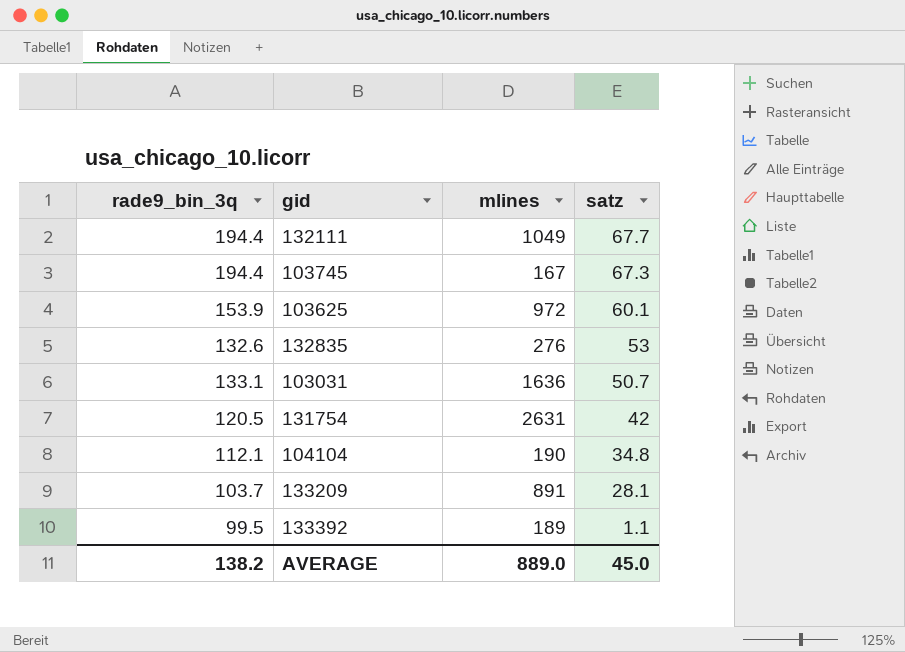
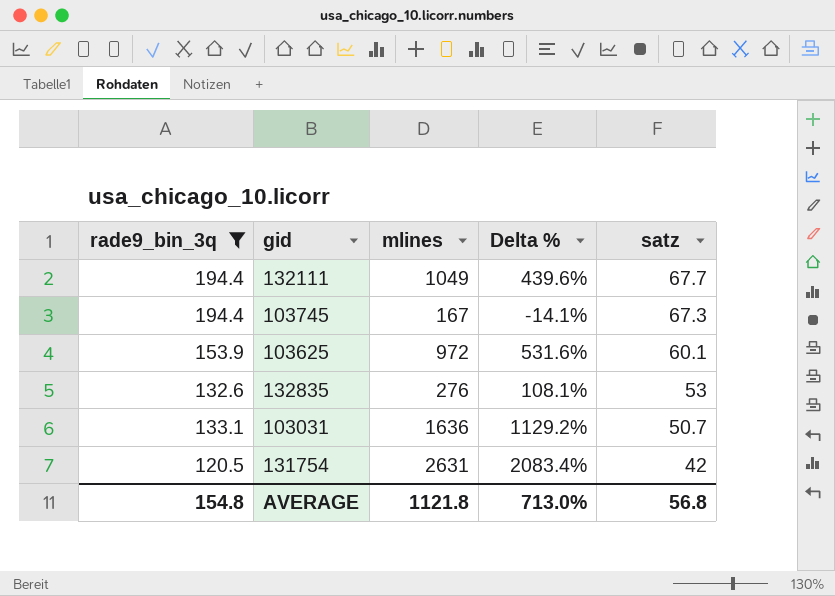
filter: none -> rade9_bin_3q >= 120.5
column Delta % | formula: none -> ([mlines] - [rade9_bin_3q]) / [rade9_bin_3q]
AVERAGE | rade9_bin_3q: 138.2 -> 154.8
AVERAGE | mlines: 889.0 -> 1121.8
AVERAGE | satz: 45.0 -> 56.8

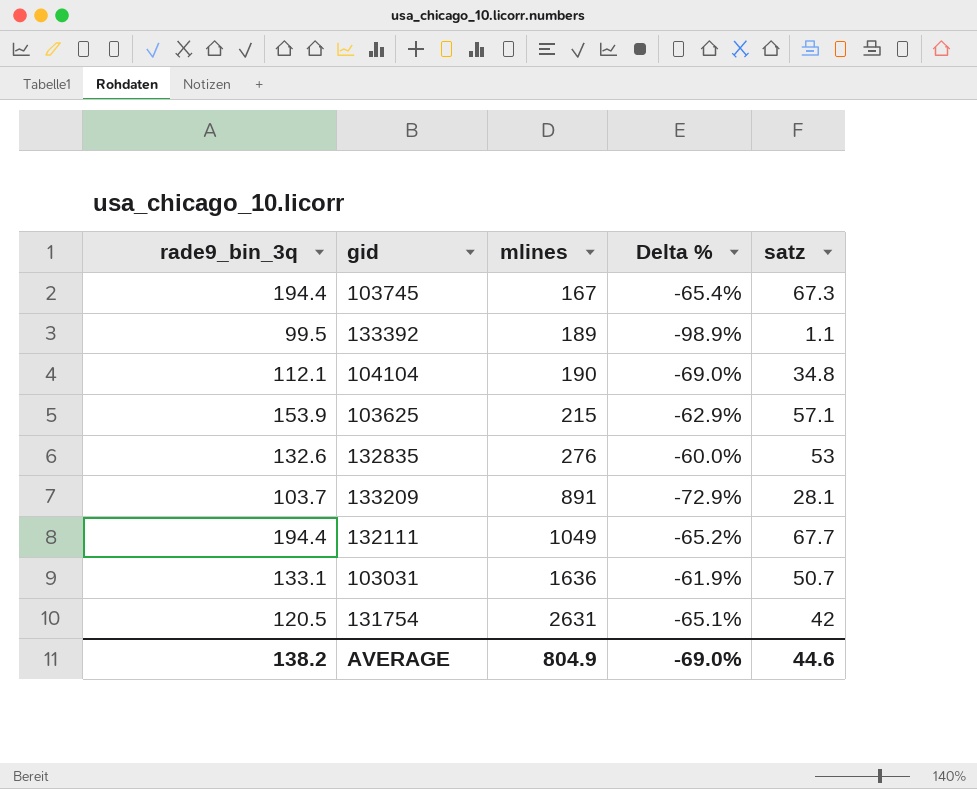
filter: rade9_bin_3q >= 120.5 -> none
row order: satz descending -> mlines ascending
column Delta % | formula: ([mlines] - [rade9_bin_3q]) / [rade9_bin_3q] -> ([satz] - [rade9_bin_3q]) / [rade9_bin_3q]
103625 | mlines: 972 -> 215
103625 | satz: 60.1 -> 57.1
AVERAGE | rade9_bin_3q: 154.8 -> 138.2
AVERAGE | mlines: 1121.8 -> 804.9
AVERAGE | Delta %: 713.0% -> -69.0%
AVERAGE | satz: 56.8 -> 44.6

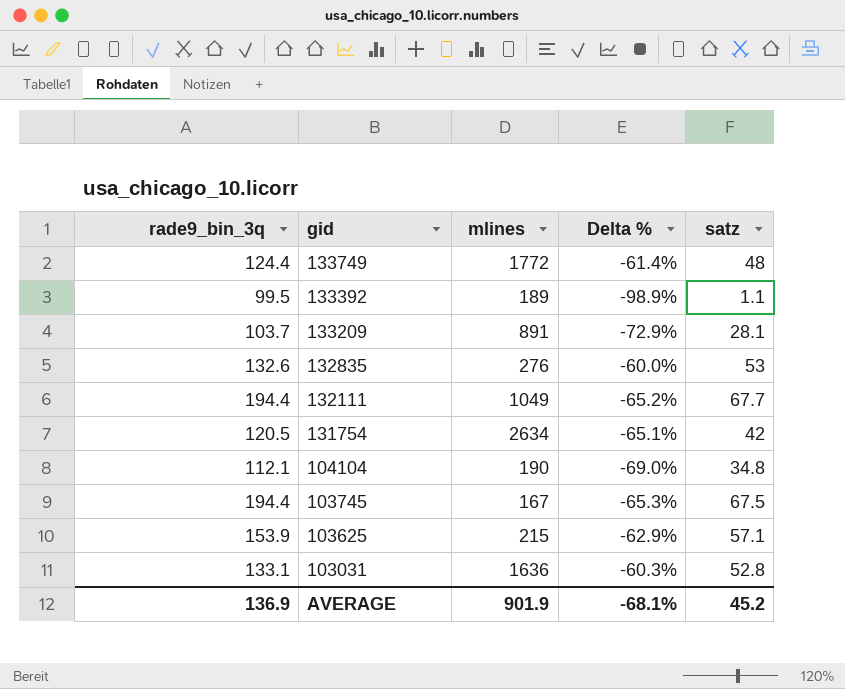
row order: mlines ascending -> gid descending
row 133749: none -> 124.4 | 1772 | -61.4% | 48
131754 | mlines: 2631 -> 2634
103745 | Delta %: -65.4% -> -65.3%
103745 | satz: 67.3 -> 67.5
103031 | Delta %: -61.9% -> -60.3%
103031 | satz: 50.7 -> 52.8
AVERAGE | rade9_bin_3q: 138.2 -> 136.9
AVERAGE | mlines: 804.9 -> 901.9
AVERAGE | Delta %: -69.0% -> -68.1%
AVERAGE | satz: 44.6 -> 45.2

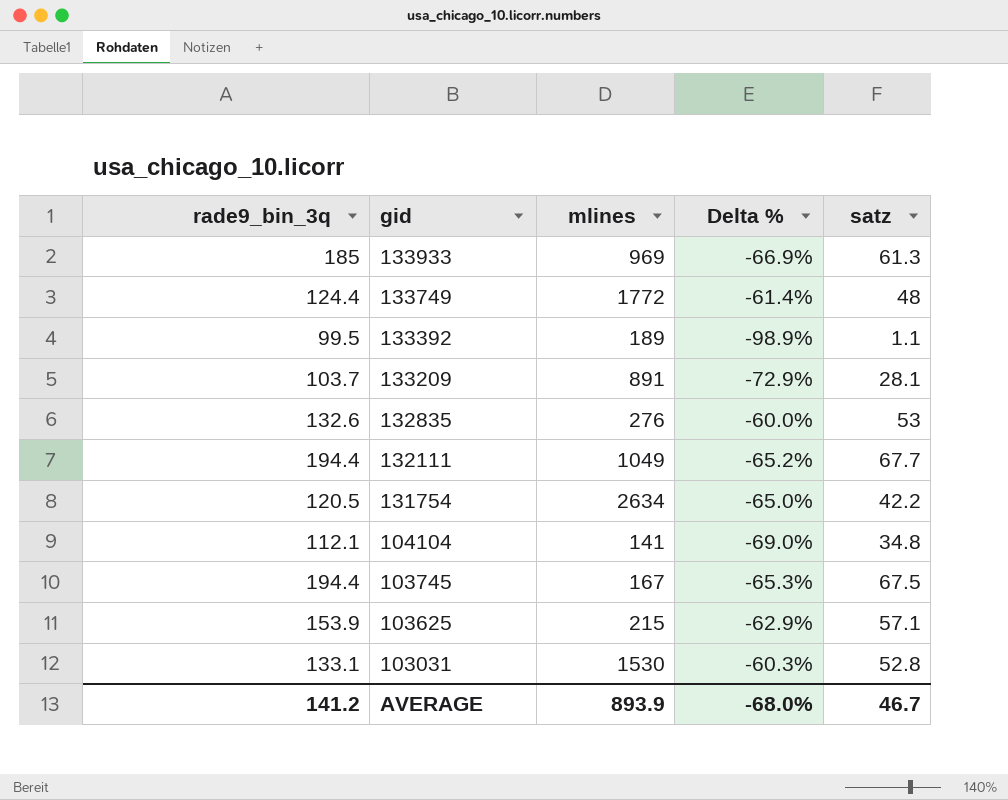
row 133933: none -> 185 | 969 | -66.9% | 61.3
131754 | Delta %: -65.1% -> -65.0%
131754 | satz: 42 -> 42.2
104104 | mlines: 190 -> 141
103031 | mlines: 1636 -> 1530
AVERAGE | rade9_bin_3q: 136.9 -> 141.2
AVERAGE | mlines: 901.9 -> 893.9
AVERAGE | Delta %: -68.1% -> -68.0%
AVERAGE | satz: 45.2 -> 46.7

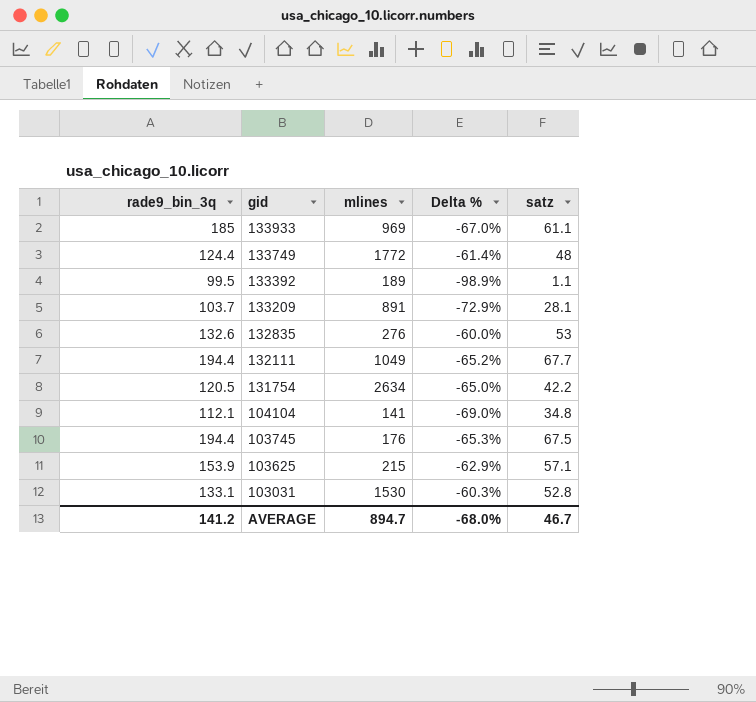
133933 | Delta %: -66.9% -> -67.0%
133933 | satz: 61.3 -> 61.1
103745 | mlines: 167 -> 176
AVERAGE | mlines: 893.9 -> 894.7

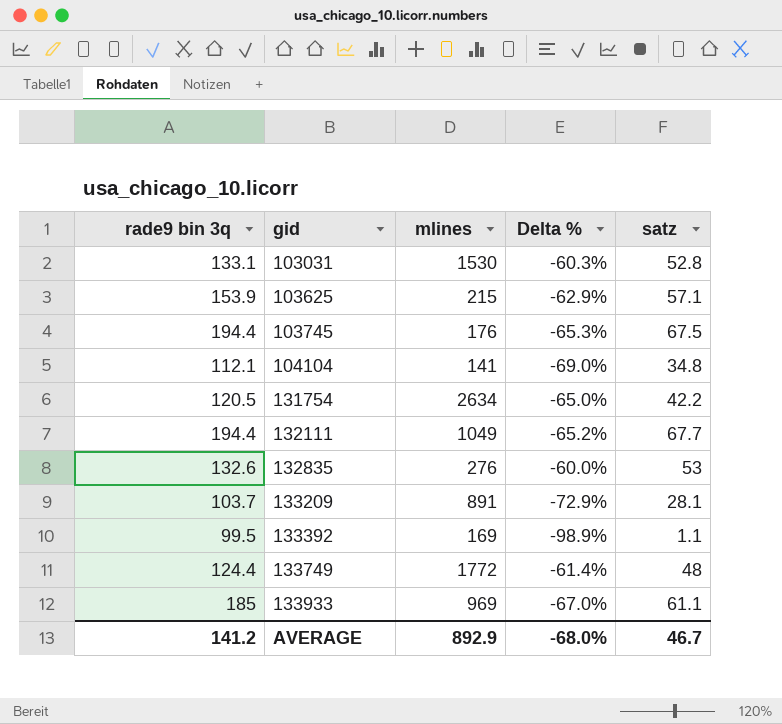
row order: gid descending -> gid ascending
column name: rade9_bin_3q -> rade9 bin 3q
133392 | mlines: 189 -> 169
AVERAGE | mlines: 894.7 -> 892.9

